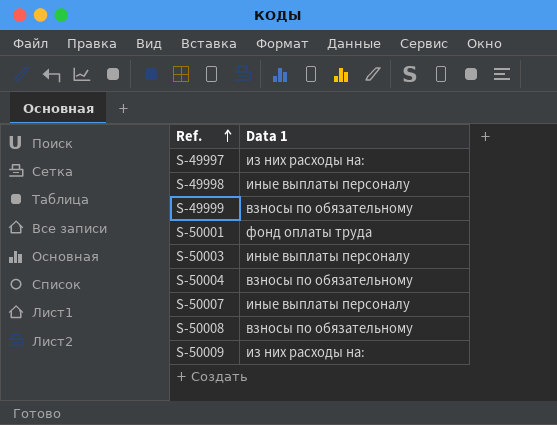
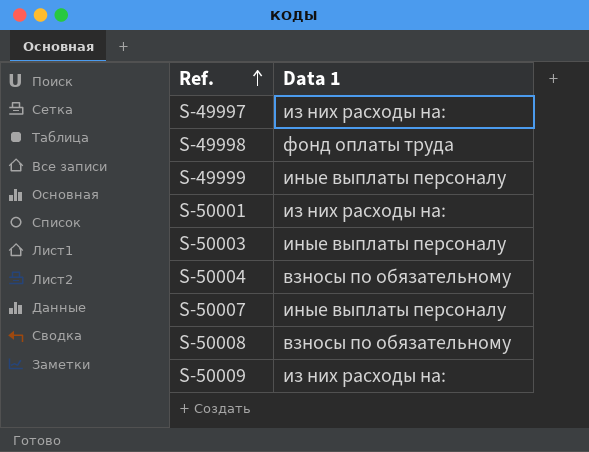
S-49998 | Data 1: иные выплаты персоналу -> фонд оплаты труда
S-49999 | Data 1: взносы по обязательному -> иные выплаты персоналу
S-50001 | Data 1: фонд оплаты труда -> из них расходы на:

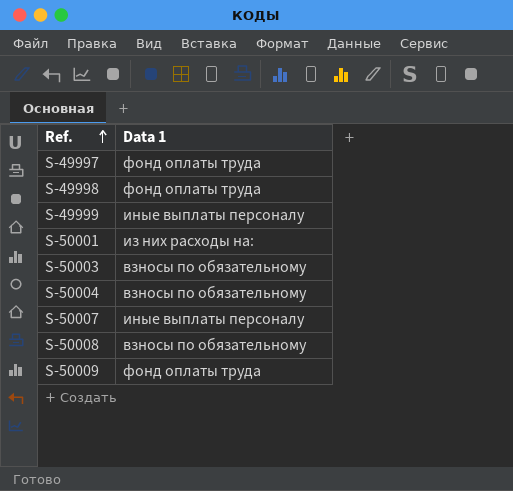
S-49997 | Data 1: из них расходы на: -> фонд оплаты труда
S-50003 | Data 1: иные выплаты персоналу -> взносы по обязательному
S-50009 | Data 1: из них расходы на: -> фонд оплаты труда

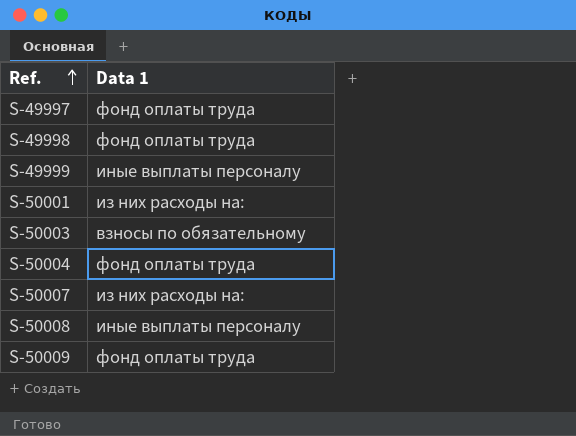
S-50004 | Data 1: взносы по обязательному -> фонд оплаты труда
S-50007 | Data 1: иные выплаты персоналу -> из них расходы на:
S-50008 | Data 1: взносы по обязательному -> иные выплаты персоналу

